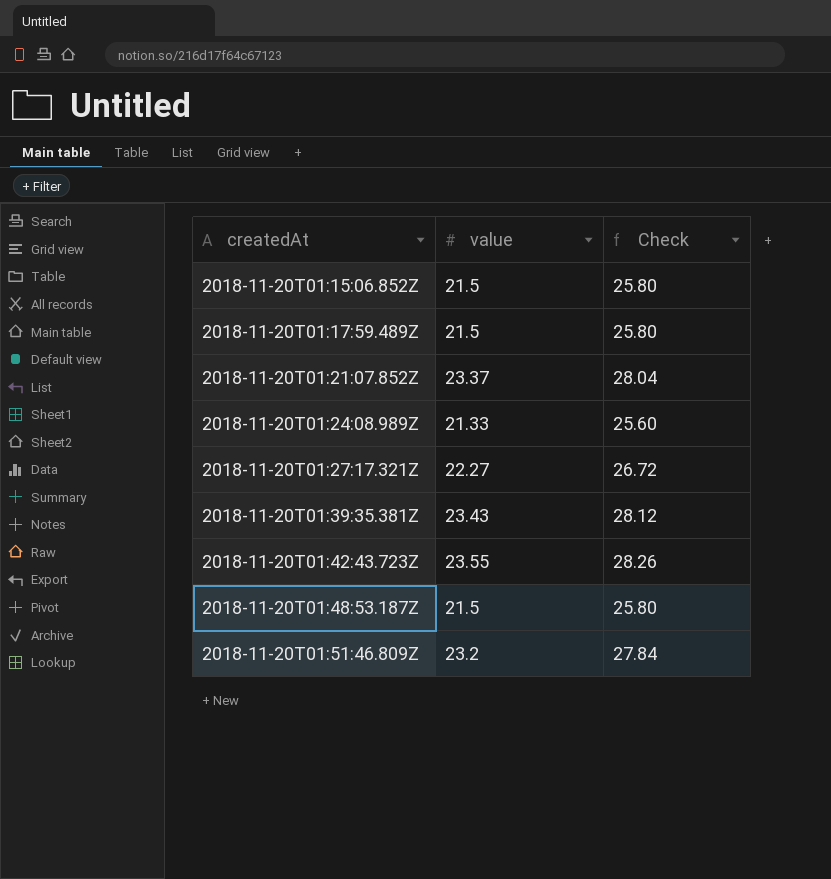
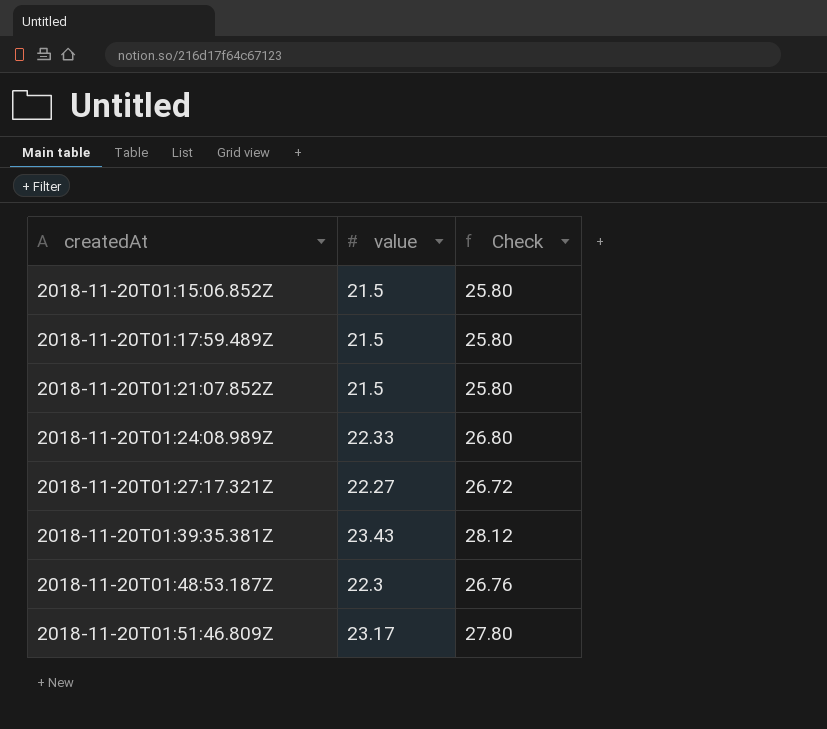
row 2018-11-20T01:42:43.723Z: 23.55 | 28.26 -> none
2018-11-20T01:21:07.852Z | value: 23.37 -> 21.5
2018-11-20T01:21:07.852Z | Check: 28.04 -> 25.80
2018-11-20T01:24:08.989Z | value: 21.33 -> 22.33
2018-11-20T01:24:08.989Z | Check: 25.60 -> 26.80
2018-11-20T01:48:53.187Z | value: 21.5 -> 22.3
2018-11-20T01:48:53.187Z | Check: 25.80 -> 26.76
2018-11-20T01:51:46.809Z | value: 23.2 -> 23.17
2018-11-20T01:51:46.809Z | Check: 27.84 -> 27.80

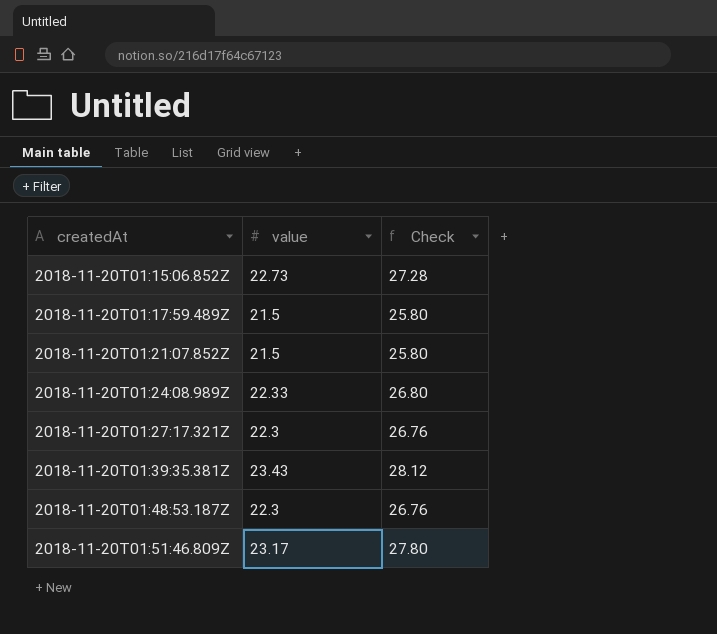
2018-11-20T01:15:06.852Z | value: 21.5 -> 22.73
2018-11-20T01:15:06.852Z | Check: 25.80 -> 27.28
2018-11-20T01:27:17.321Z | value: 22.27 -> 22.3
2018-11-20T01:27:17.321Z | Check: 26.72 -> 26.76

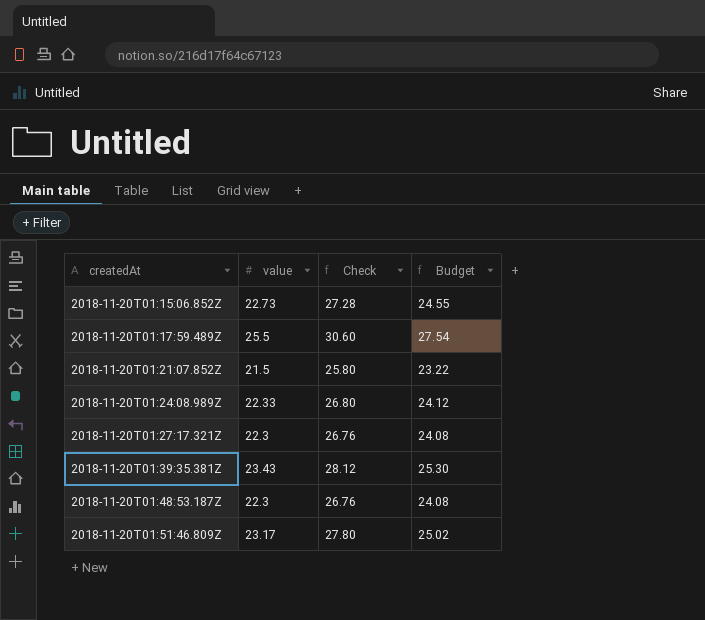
column Budget | formula: none -> [value] * 1.08
2018-11-20T01:17:59.489Z | value: 21.5 -> 25.5
2018-11-20T01:17:59.489Z | Check: 25.80 -> 30.60

